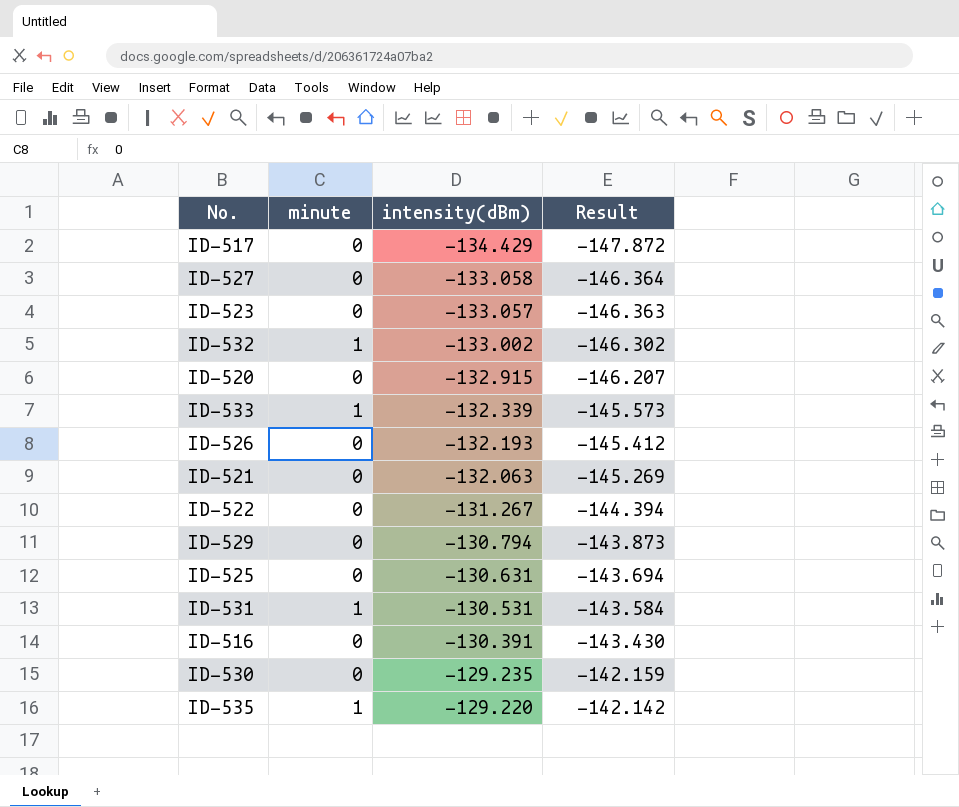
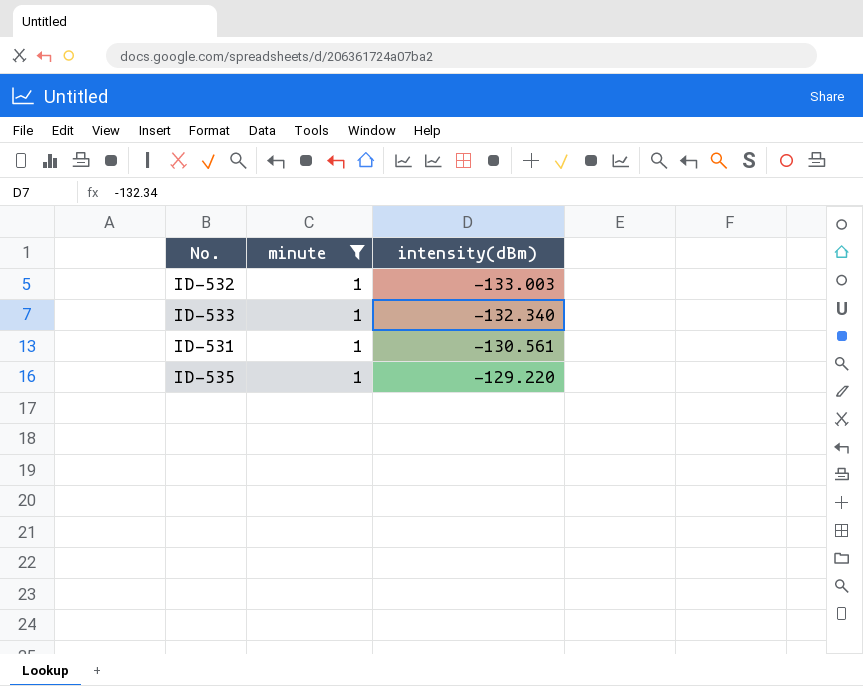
filter: none -> minute = 1
column Result | formula: [intensity(dBm)] * 1.1 -> none
ID-532 | intensity(dBm): -133.002 -> -133.003
ID-533 | intensity(dBm): -132.339 -> -132.340
ID-531 | intensity(dBm): -130.531 -> -130.561

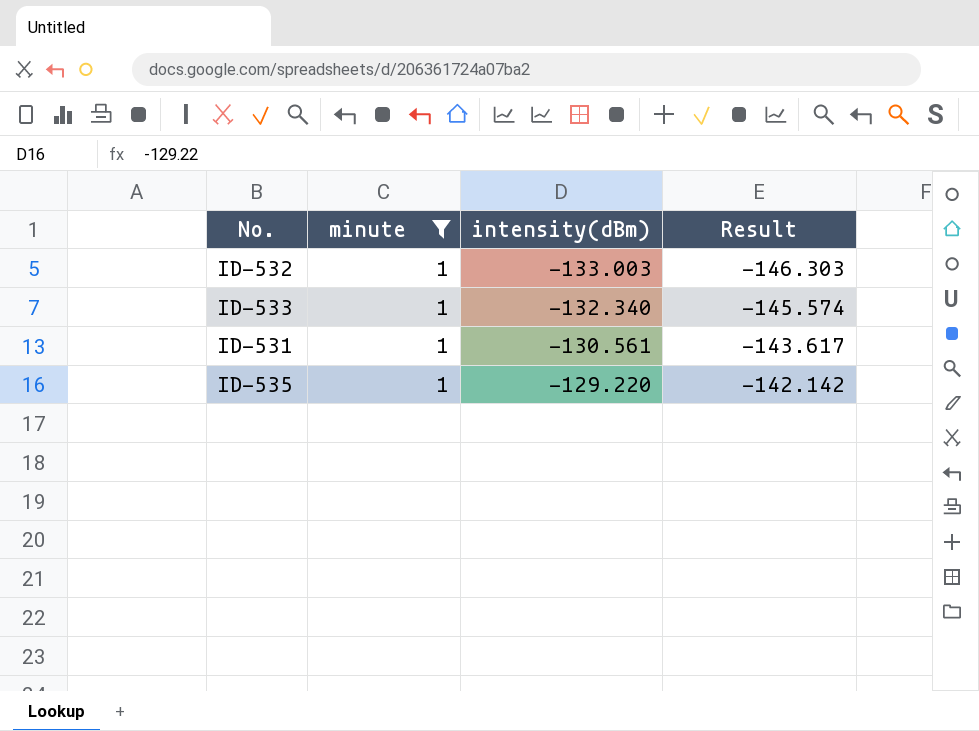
column Result | formula: none -> [intensity(dBm)] * 1.1

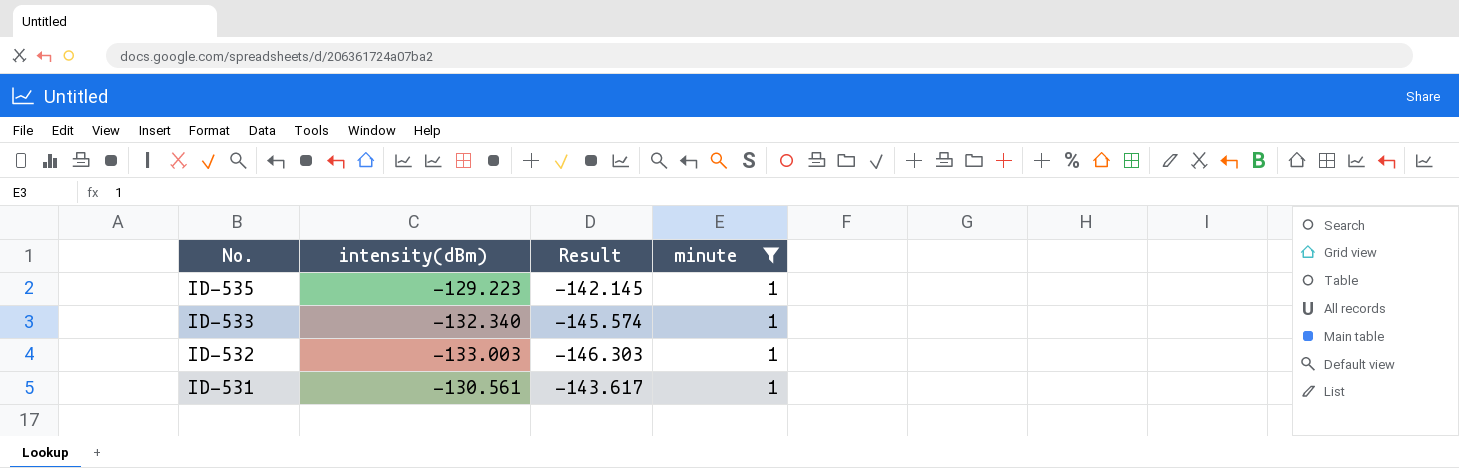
row order: intensity(dBm) ascending -> No. descending
column minute | position: 2 -> 4
ID-535 | intensity(dBm): -129.220 -> -129.223
ID-535 | Result: -142.142 -> -142.145

